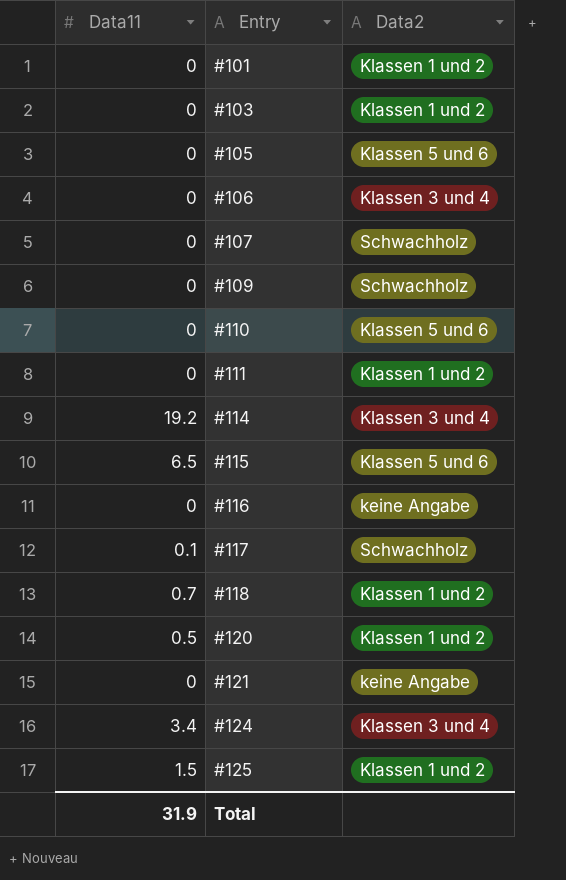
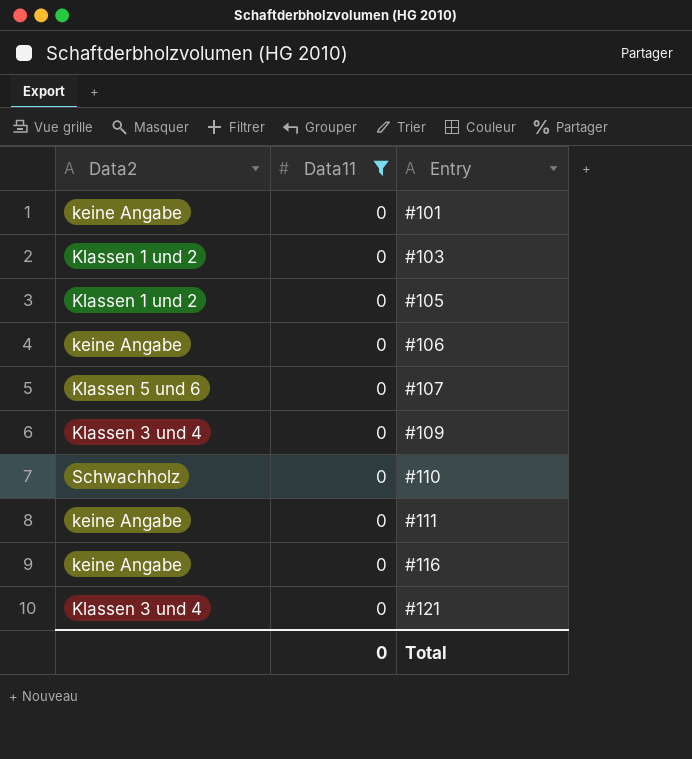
filter: none -> Data11 = 0
column Data2 | position: 3 -> 1
#101 | Data2: Klassen 1 und 2 -> keine Angabe
#105 | Data2: Klassen 5 und 6 -> Klassen 1 und 2
#106 | Data2: Klassen 3 und 4 -> keine Angabe
#107 | Data2: Schwachholz -> Klassen 5 und 6
#109 | Data2: Schwachholz -> Klassen 3 und 4
#110 | Data2: Klassen 5 und 6 -> Schwachholz
#111 | Data2: Klassen 1 und 2 -> keine Angabe
#121 | Data2: keine Angabe -> Klassen 3 und 4
Total | Data11: 31.9 -> 0

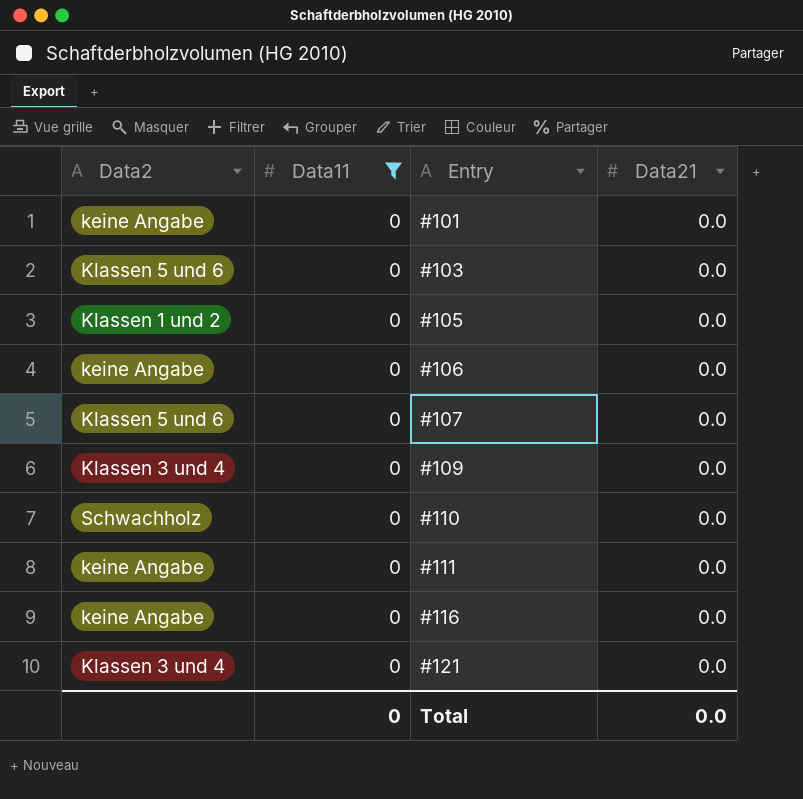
column Data21 | position: none -> 4
#103 | Data2: Klassen 1 und 2 -> Klassen 5 und 6

